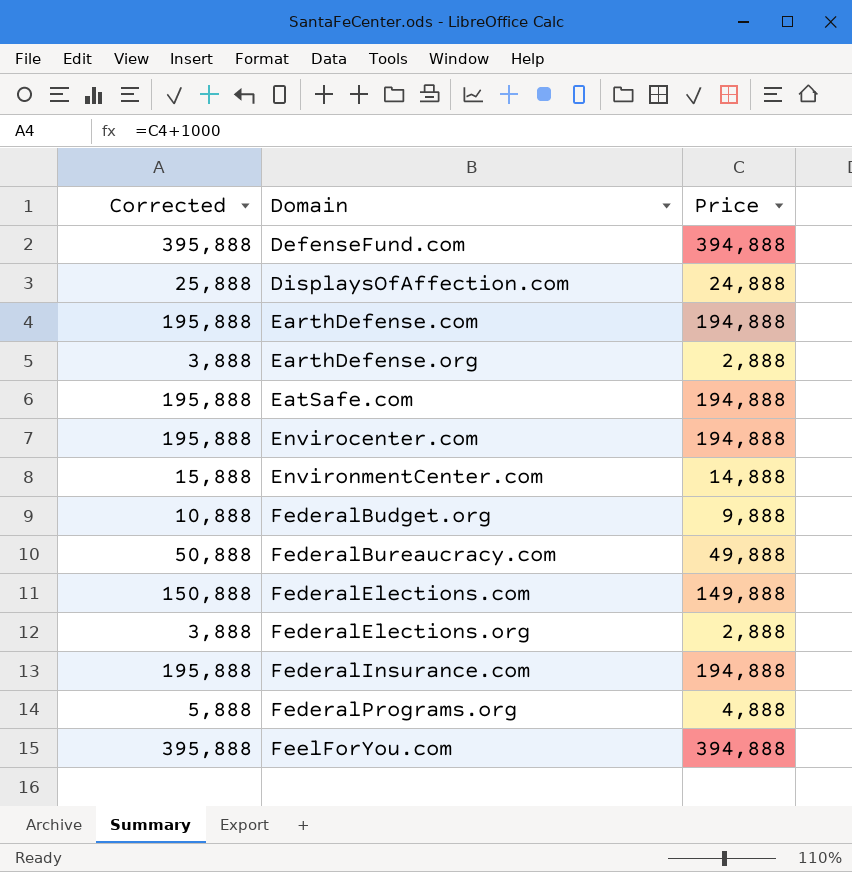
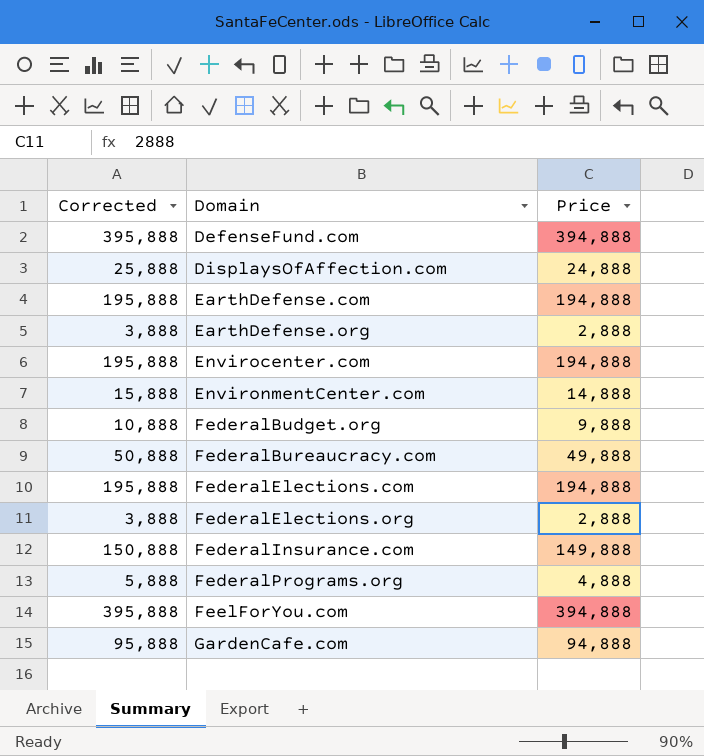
row EatSafe.com: 195,888 | 194,888 -> none
FederalElections.com | Corrected: 150,888 -> 195,888
FederalElections.com | Price: 149,888 -> 194,888
FederalInsurance.com | Corrected: 195,888 -> 150,888
FederalInsurance.com | Price: 194,888 -> 149,888
row GardenCafe.com: none -> 95,888 | 94,888

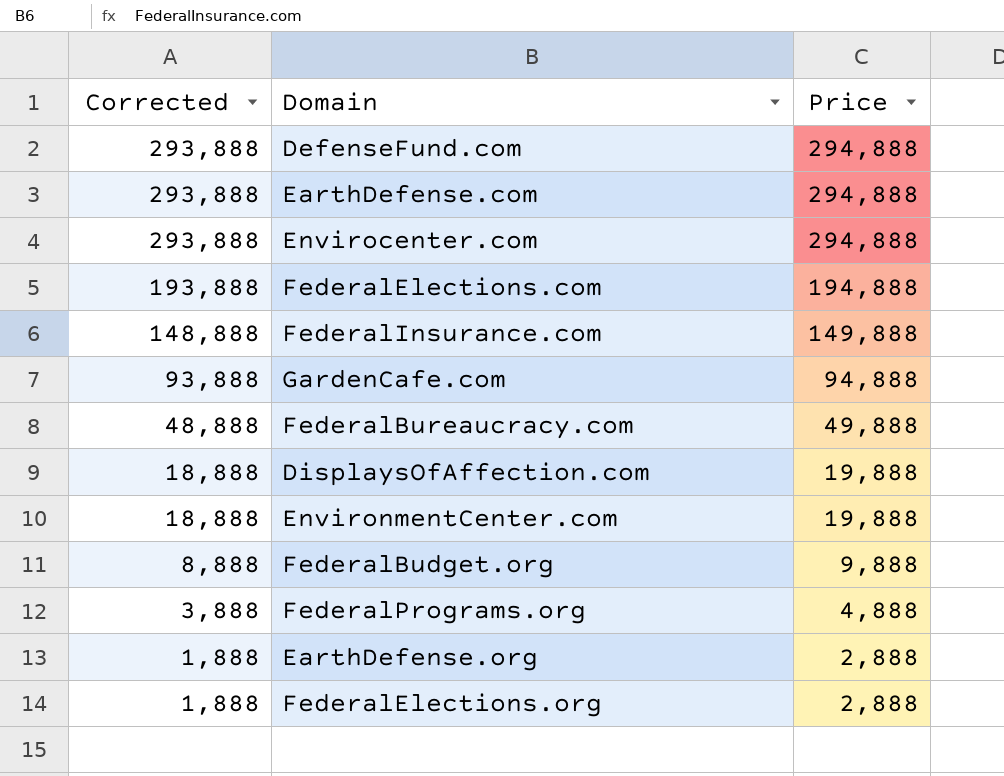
row order: Domain ascending -> Corrected descending
column Corrected | formula: [Price] + 1000 -> [Price] - 1000
row FeelForYou.com: 395,888 | 394,888 -> none
DefenseFund.com | Price: 394,888 -> 294,888
EarthDefense.com | Price: 194,888 -> 294,888
Envirocenter.com | Price: 194,888 -> 294,888
DisplaysOfAffection.com | Price: 24,888 -> 19,888
EnvironmentCenter.com | Price: 14,888 -> 19,888

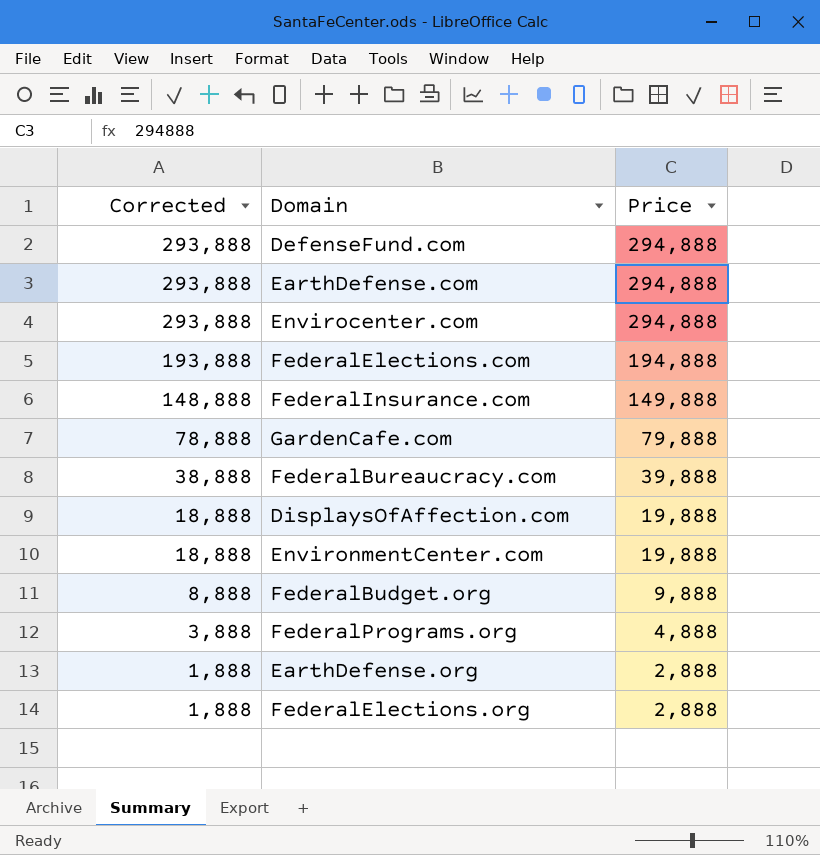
GardenCafe.com | Corrected: 93,888 -> 78,888
GardenCafe.com | Price: 94,888 -> 79,888
FederalBureaucracy.com | Corrected: 48,888 -> 38,888
FederalBureaucracy.com | Price: 49,888 -> 39,888

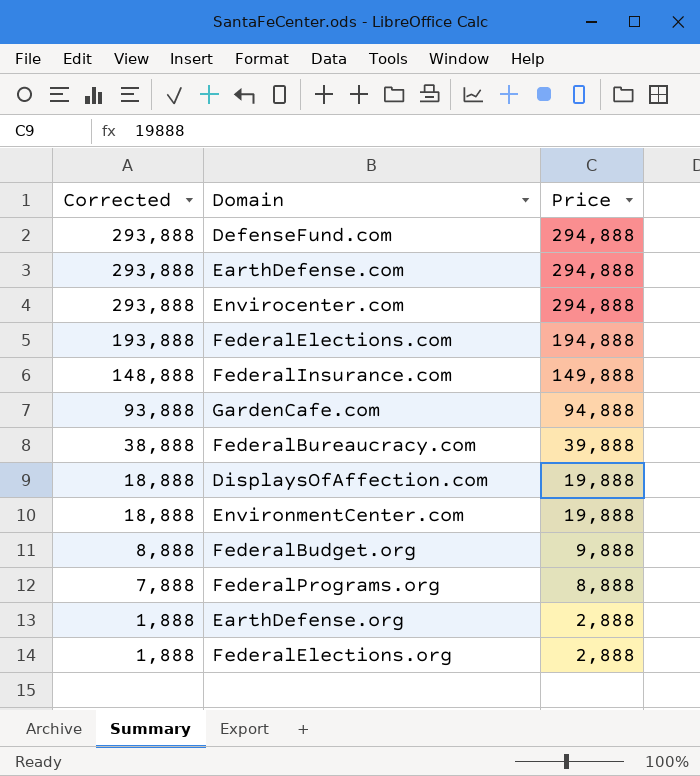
GardenCafe.com | Corrected: 78,888 -> 93,888
GardenCafe.com | Price: 79,888 -> 94,888
FederalPrograms.org | Corrected: 3,888 -> 7,888
FederalPrograms.org | Price: 4,888 -> 8,888

